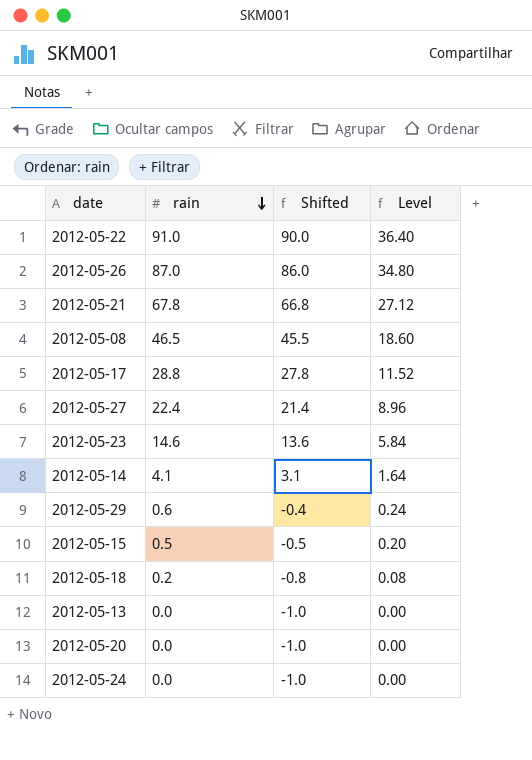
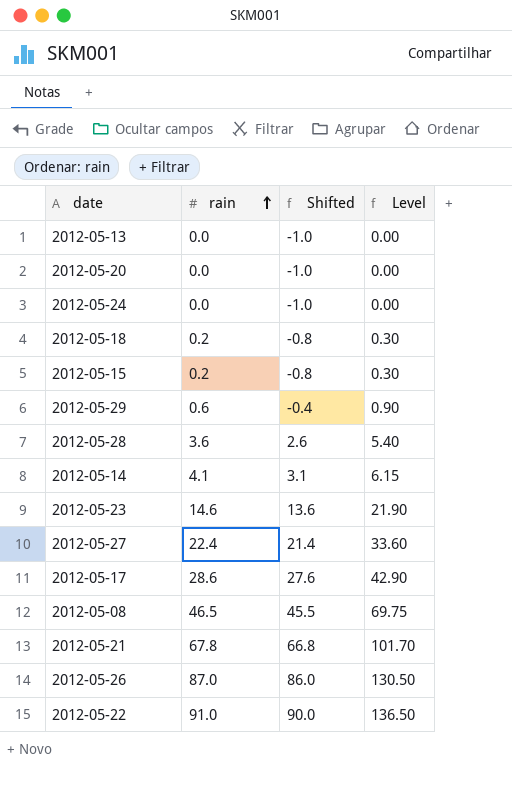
row order: rain descending -> rain ascending
column Level | formula: [rain] * 0.4 -> [rain] * 1.5
2012-05-15 | rain: 0.5 -> 0.2
2012-05-15 | Shifted: -0.5 -> -0.8
row 2012-05-28: none -> 3.6 | 2.6 | 5.40
2012-05-17 | rain: 28.8 -> 28.6
2012-05-17 | Shifted: 27.8 -> 27.6

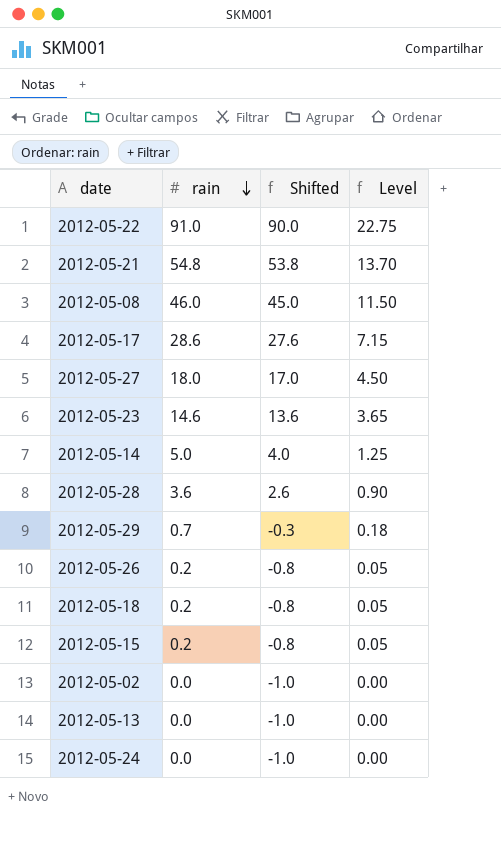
row order: rain ascending -> rain descending
column Level | formula: [rain] * 1.5 -> [rain] * 0.25
row 2012-05-20: 0.0 | -1.0 | 0.00 -> none
2012-05-21 | rain: 67.8 -> 54.8
2012-05-21 | Shifted: 66.8 -> 53.8
2012-05-08 | rain: 46.5 -> 46.0
2012-05-08 | Shifted: 45.5 -> 45.0
2012-05-27 | rain: 22.4 -> 18.0
2012-05-27 | Shifted: 21.4 -> 17.0
2012-05-14 | rain: 4.1 -> 5.0
2012-05-14 | Shifted: 3.1 -> 4.0
2012-05-29 | rain: 0.6 -> 0.7
2012-05-29 | Shifted: -0.4 -> -0.3
2012-05-26 | rain: 87.0 -> 0.2
2012-05-26 | Shifted: 86.0 -> -0.8
row 2012-05-02: none -> 0.0 | -1.0 | 0.00

